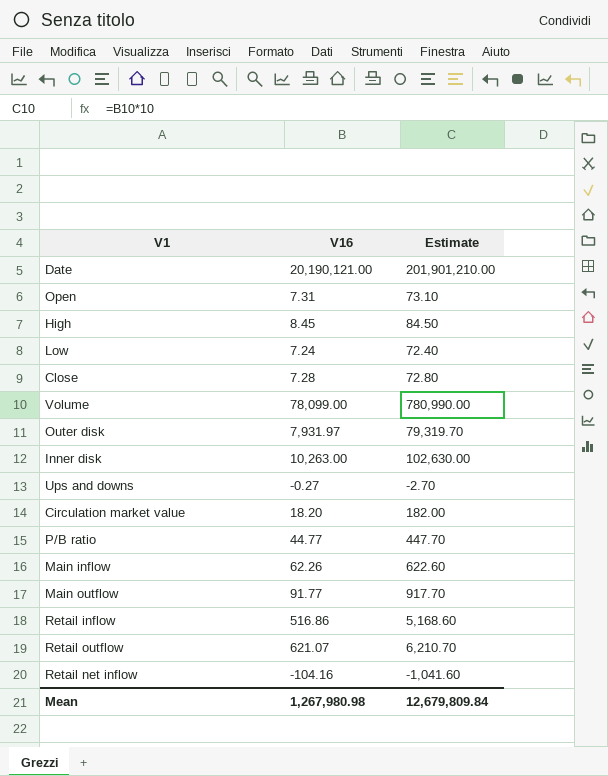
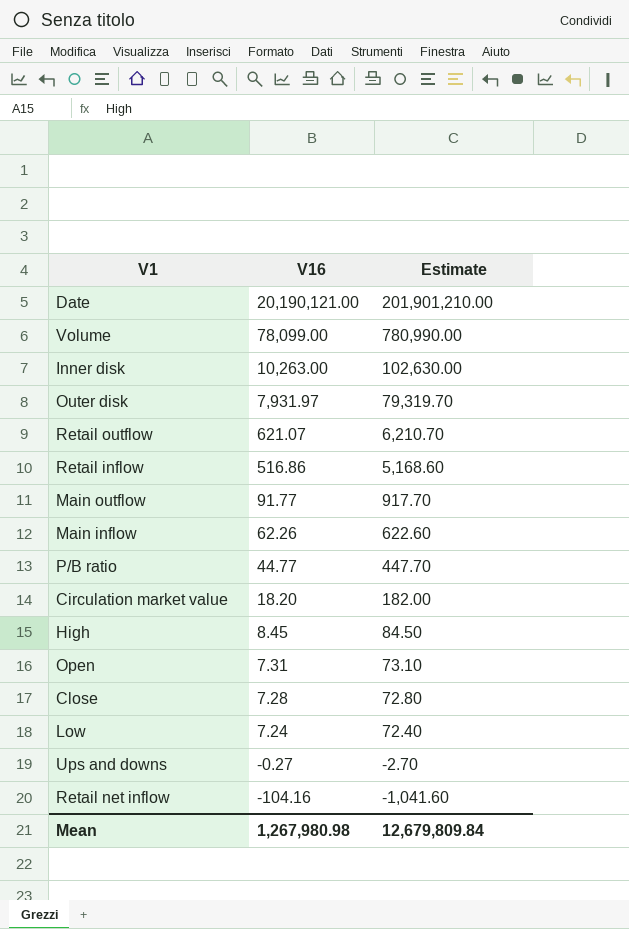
row order: none -> V16 descending

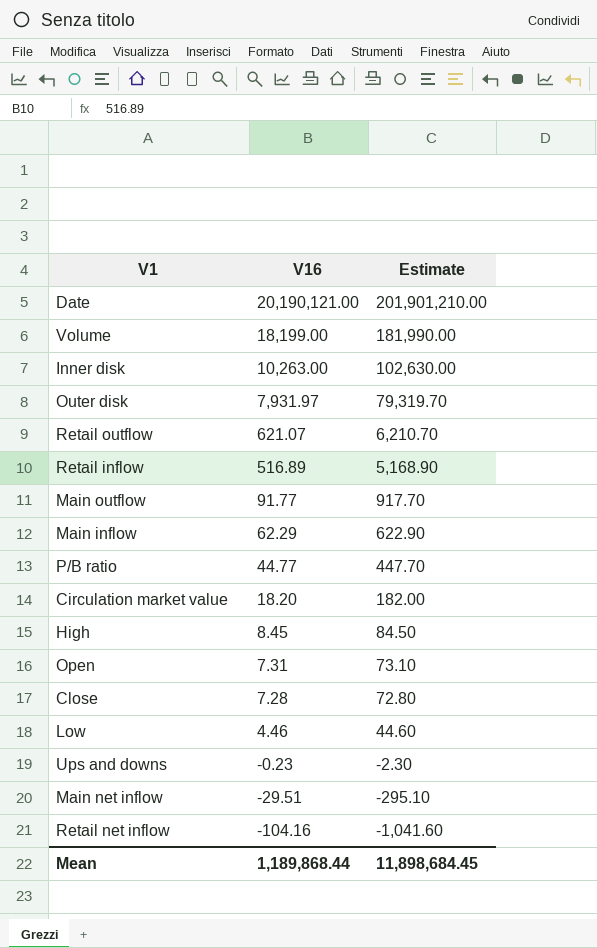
Volume | V16: 78,099.00 -> 18,199.00
Volume | Estimate: 780,990.00 -> 181,990.00
Retail inflow | V16: 516.86 -> 516.89
Retail inflow | Estimate: 5,168.60 -> 5,168.90
Main inflow | V16: 62.26 -> 62.29
Main inflow | Estimate: 622.60 -> 622.90
Low | V16: 7.24 -> 4.46
Low | Estimate: 72.40 -> 44.60
Ups and downs | V16: -0.27 -> -0.23
Ups and downs | Estimate: -2.70 -> -2.30
row Main net inflow: none -> -29.51 | -295.10
Mean | V16: 1,267,980.98 -> 1,189,868.44
Mean | Estimate: 12,679,809.84 -> 11,898,684.45

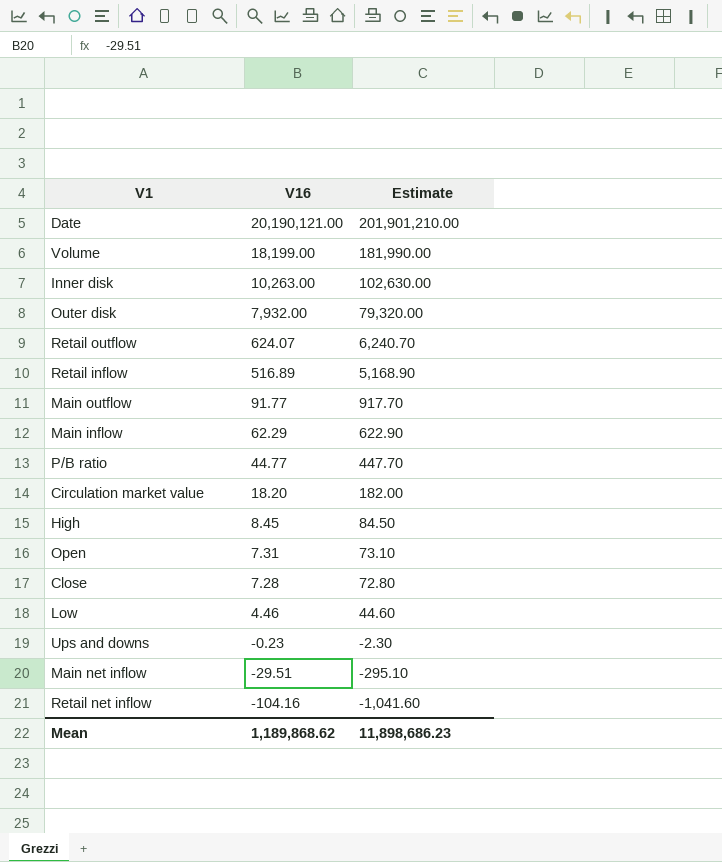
Outer disk | V16: 7,931.97 -> 7,932.00
Outer disk | Estimate: 79,319.70 -> 79,320.00
Retail outflow | V16: 621.07 -> 624.07
Retail outflow | Estimate: 6,210.70 -> 6,240.70
Mean | V16: 1,189,868.44 -> 1,189,868.62
Mean | Estimate: 11,898,684.45 -> 11,898,686.23

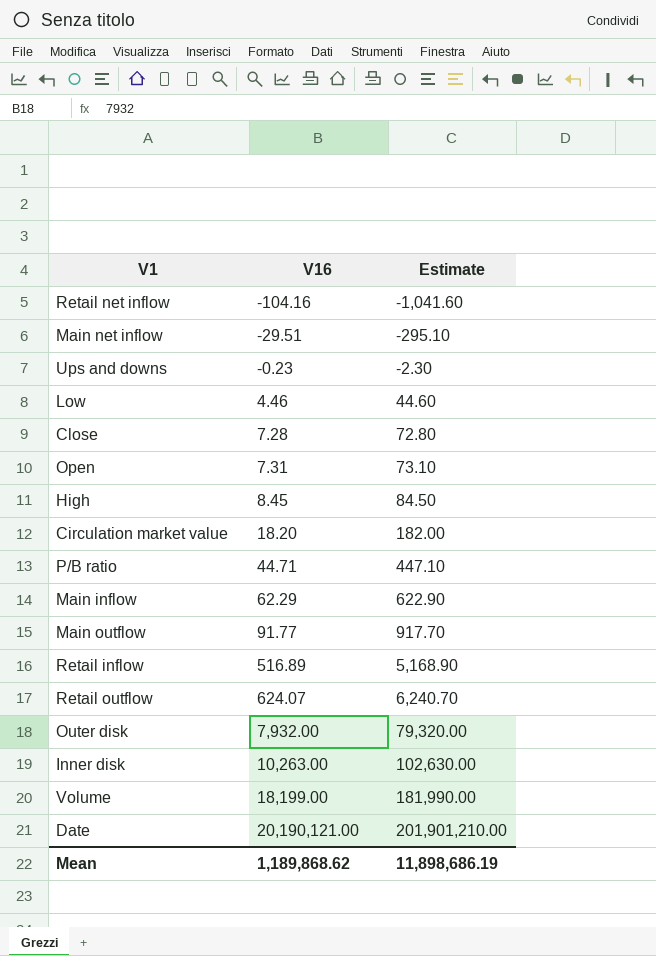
row order: V16 descending -> V16 ascending
P/B ratio | V16: 44.77 -> 44.71
P/B ratio | Estimate: 447.70 -> 447.10
Mean | Estimate: 11,898,686.23 -> 11,898,686.19

